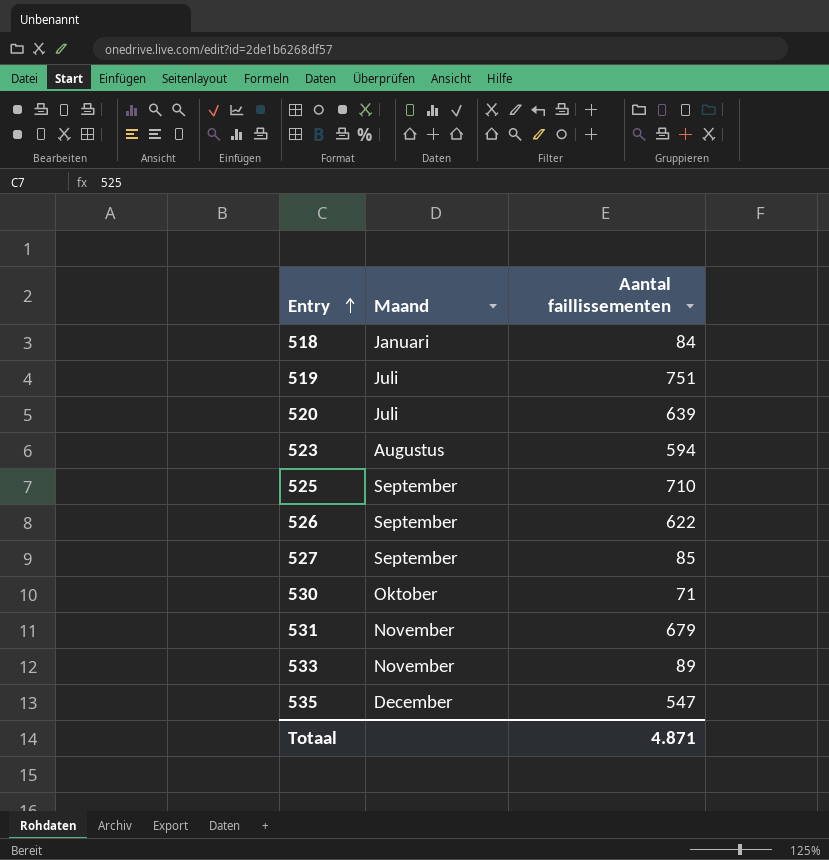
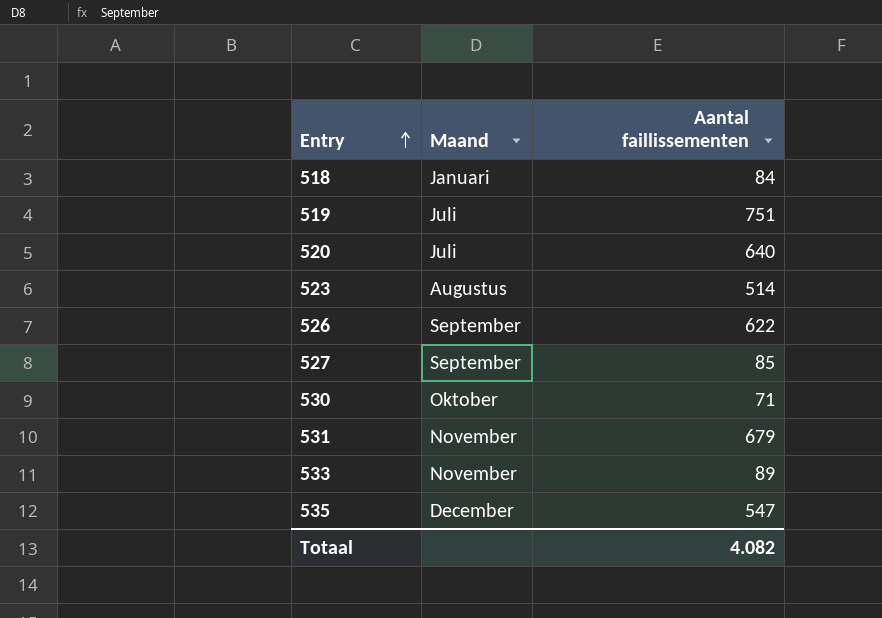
row 525: September | 710 -> none
520 | Aantal faillissementen: 639 -> 640
523 | Aantal faillissementen: 594 -> 514
Totaal | Aantal faillissementen: 4.871 -> 4.082

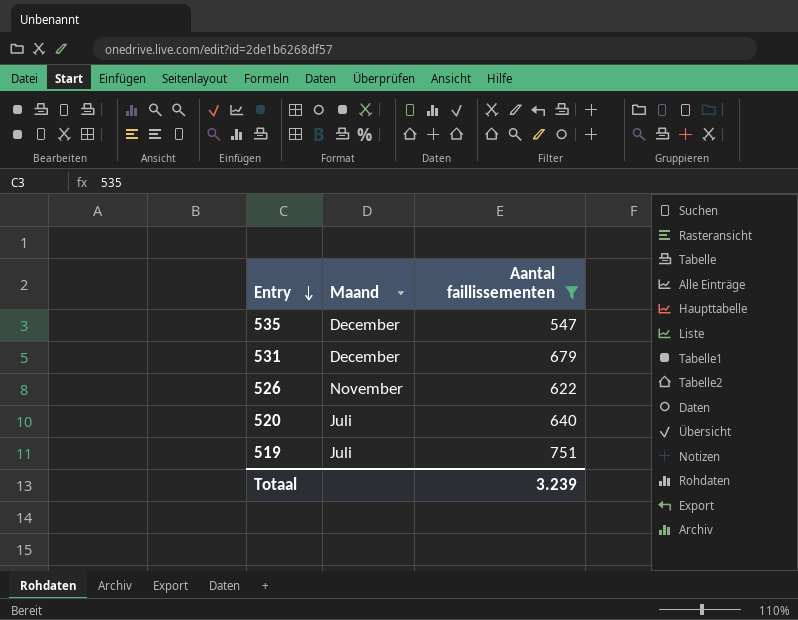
filter: none -> Aantal faillissementen >= 547
row order: Entry ascending -> Entry descending
531 | Maand: November -> December
526 | Maand: September -> November
Totaal | Aantal faillissementen: 4.082 -> 3.239

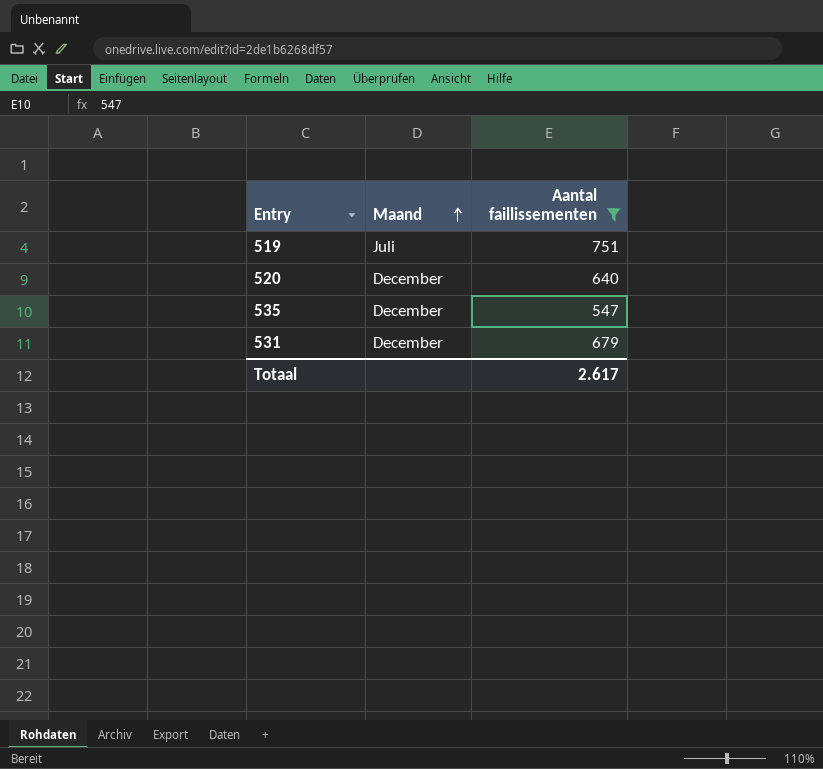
row order: Entry descending -> Maand ascending
row 526: November | 622 -> none
520 | Maand: Juli -> December
Totaal | Aantal faillissementen: 3.239 -> 2.617

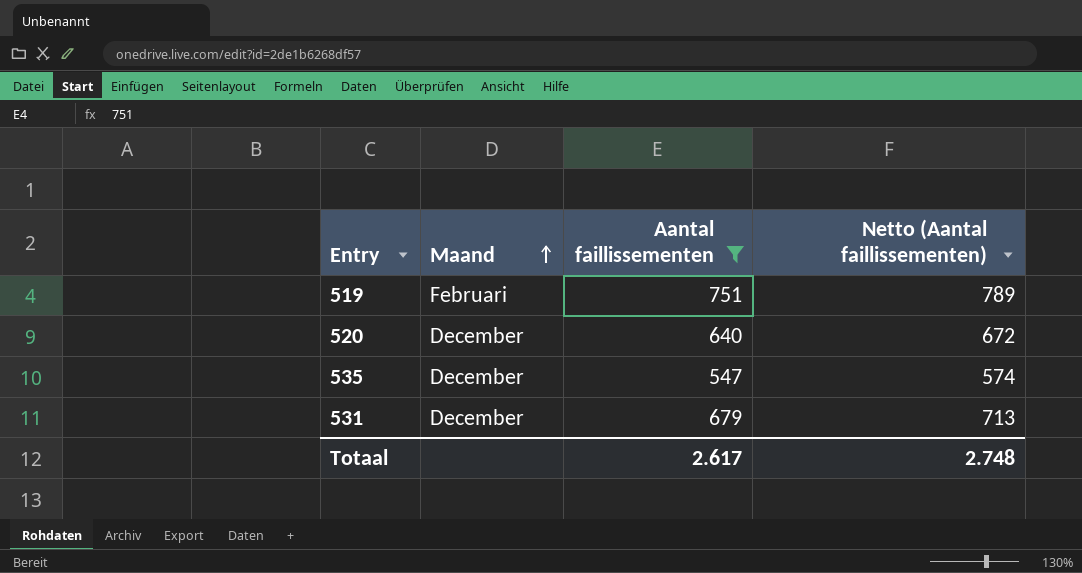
column Netto (Aantal faillissementen) | formula: none -> [Aantal faillissementen] * 1,05
519 | Maand: Juli -> Februari

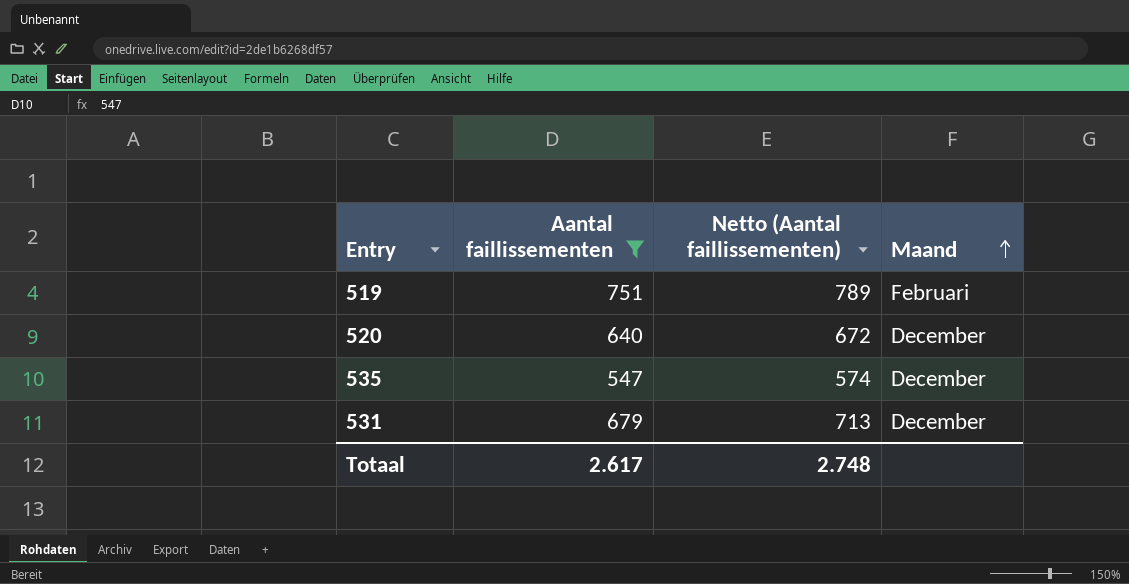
column Maand | position: 2 -> 4

